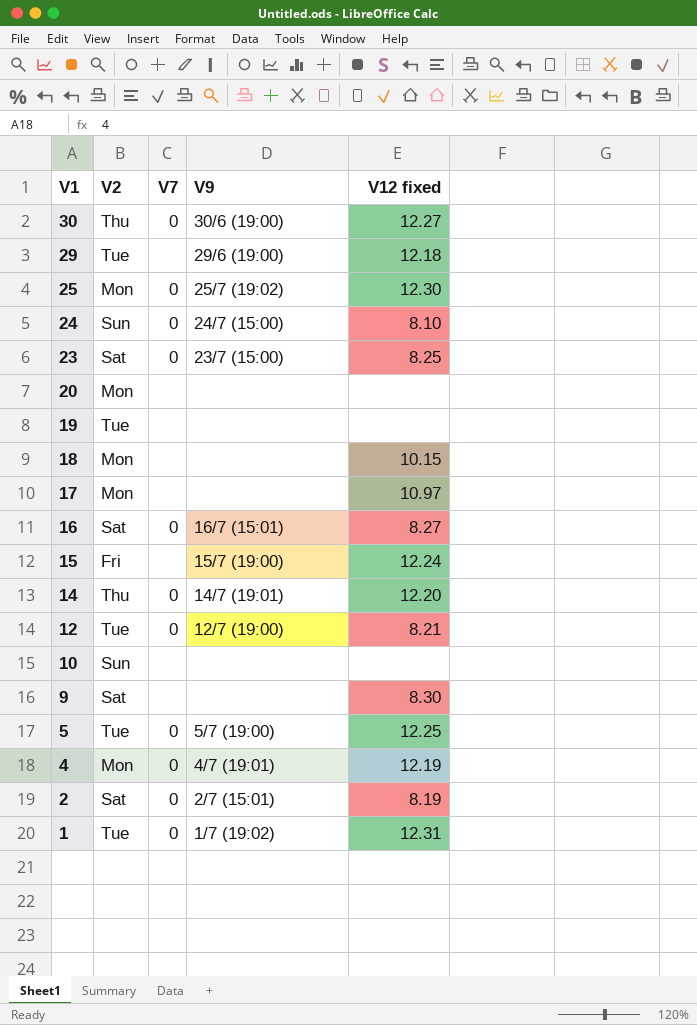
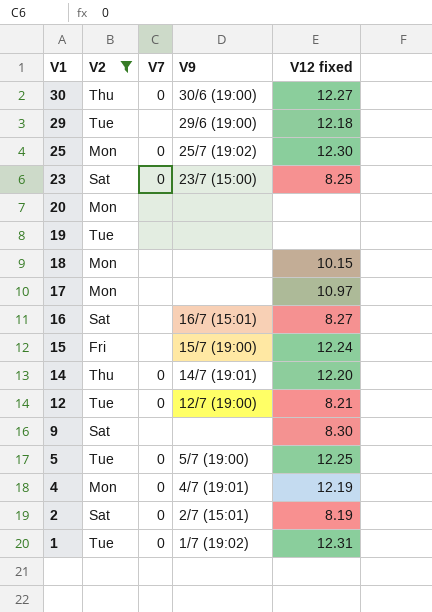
filter: none -> V2 != Sun
16 | V7: 0 -> none

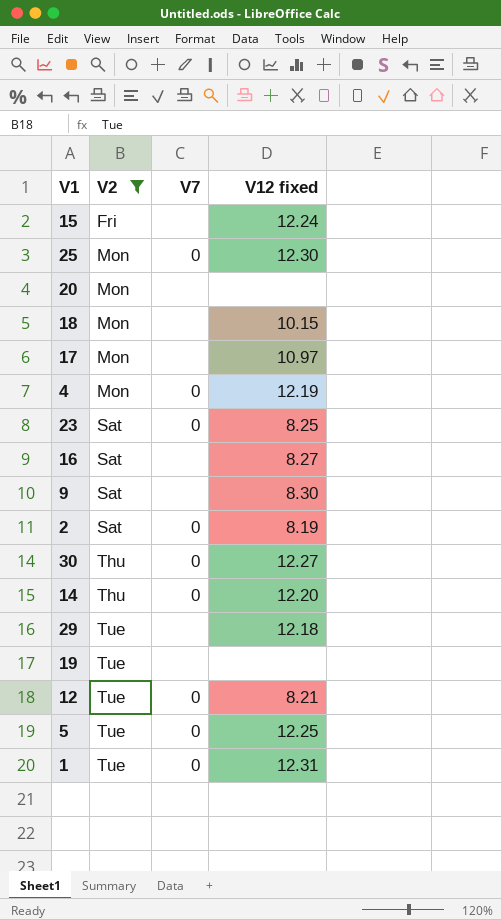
row order: V1 descending -> V2 ascending
column V9 | position: 4 -> none

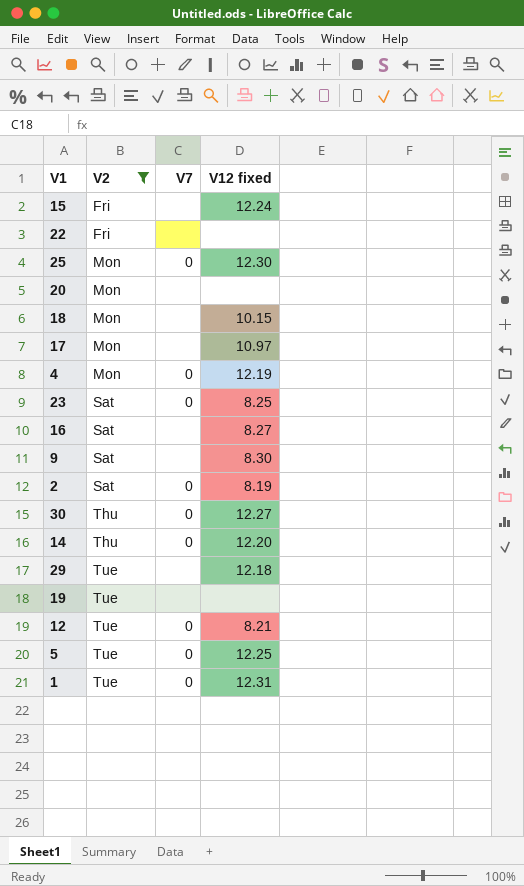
row 22: none -> Fri | none | none

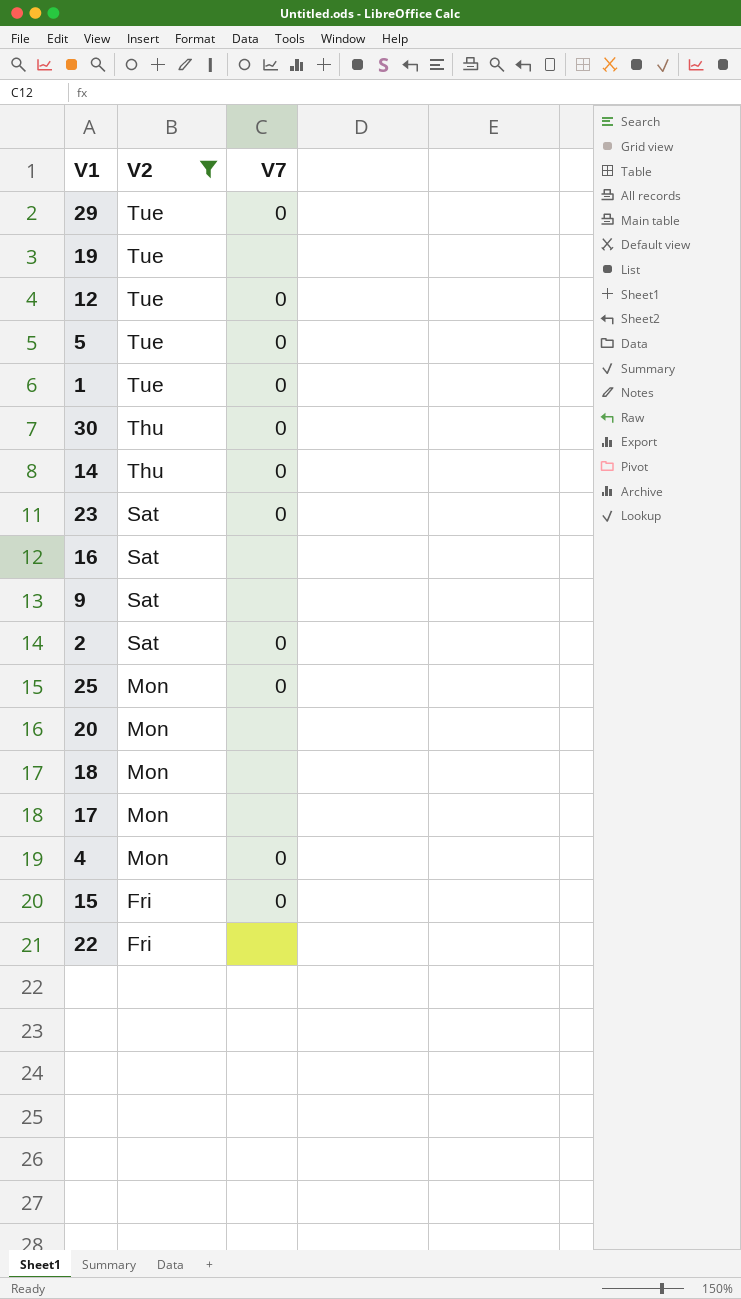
row order: V2 ascending -> V2 descending
column V12 fixed | position: 4 -> none
29 | V7: none -> 0
15 | V7: none -> 0

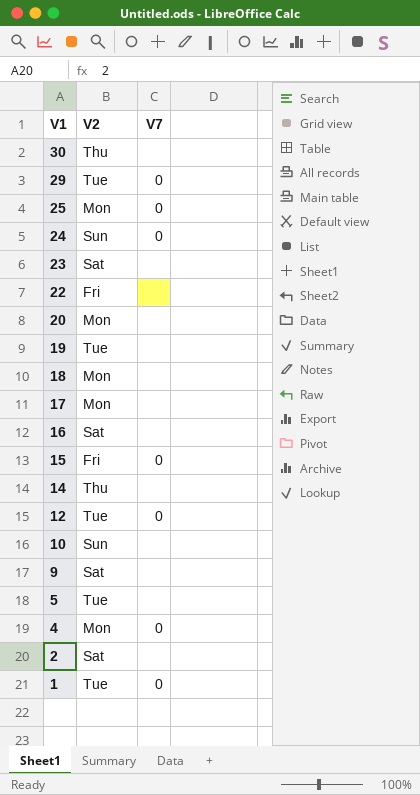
filter: V2 != Sun -> none
row order: V2 descending -> V1 descending
30 | V7: 0 -> none
23 | V7: 0 -> none
14 | V7: 0 -> none
5 | V7: 0 -> none
2 | V7: 0 -> none

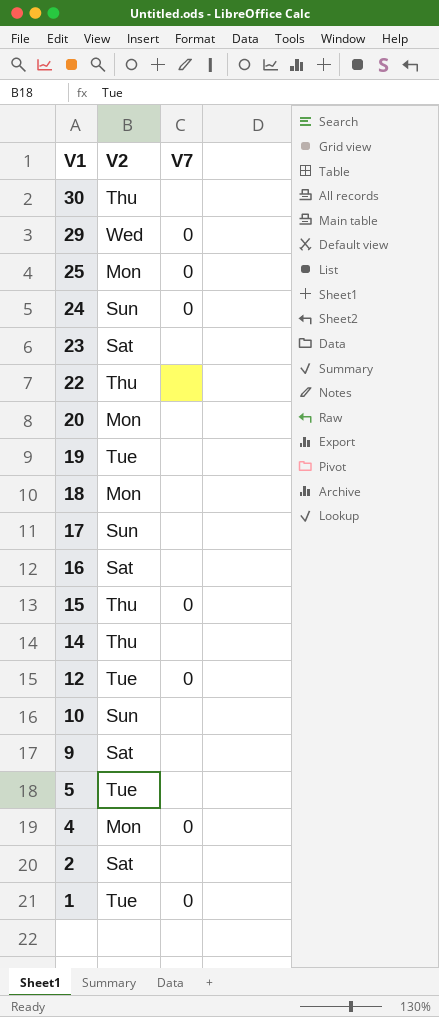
29 | V2: Tue -> Wed
22 | V2: Fri -> Thu
17 | V2: Mon -> Sun
15 | V2: Fri -> Thu

